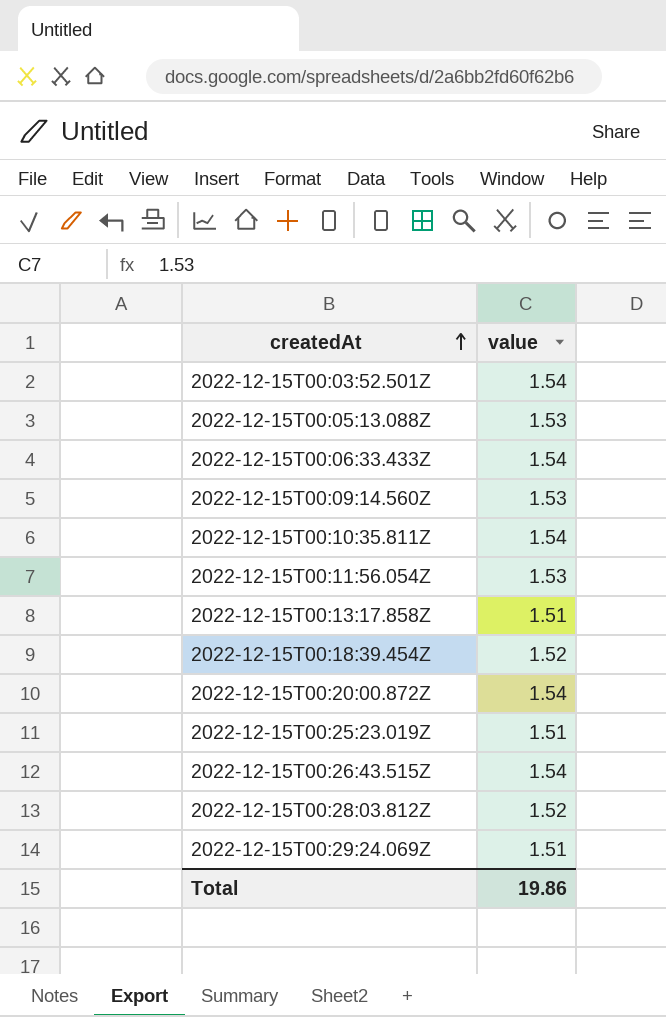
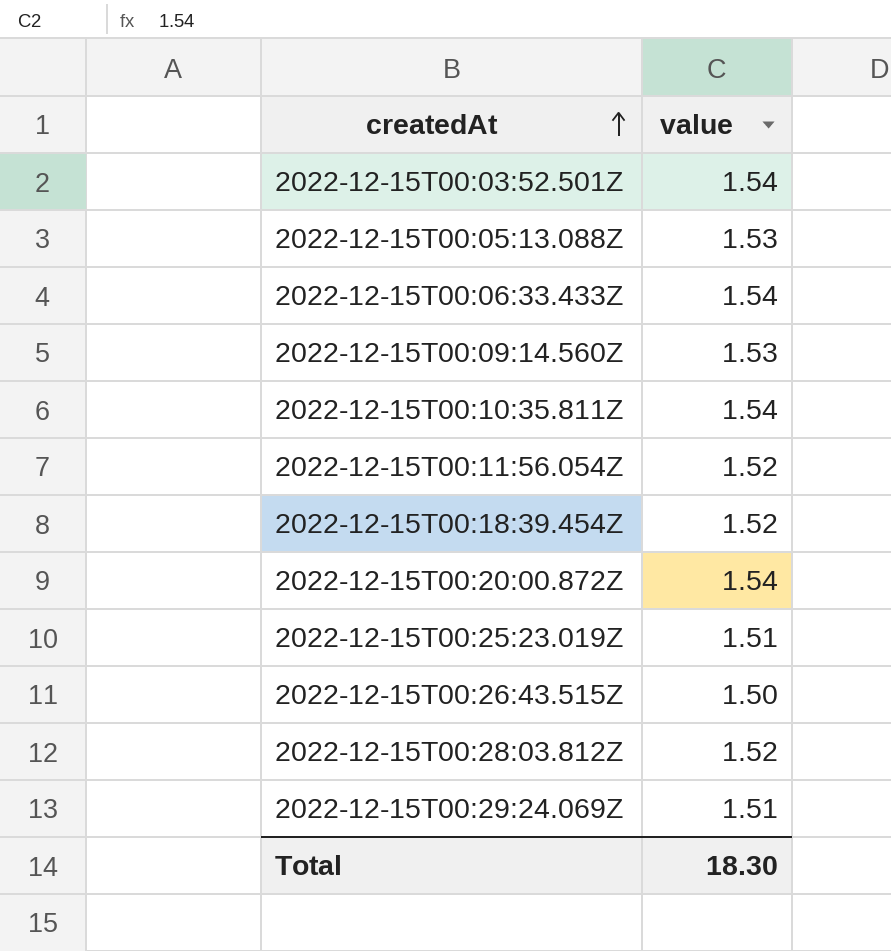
row 2022-12-15T00:13:17.858Z: 1.51 -> none
2022-12-15T00:11:56.054Z | value: 1.53 -> 1.52
2022-12-15T00:26:43.515Z | value: 1.54 -> 1.50
Total | value: 19.86 -> 18.30

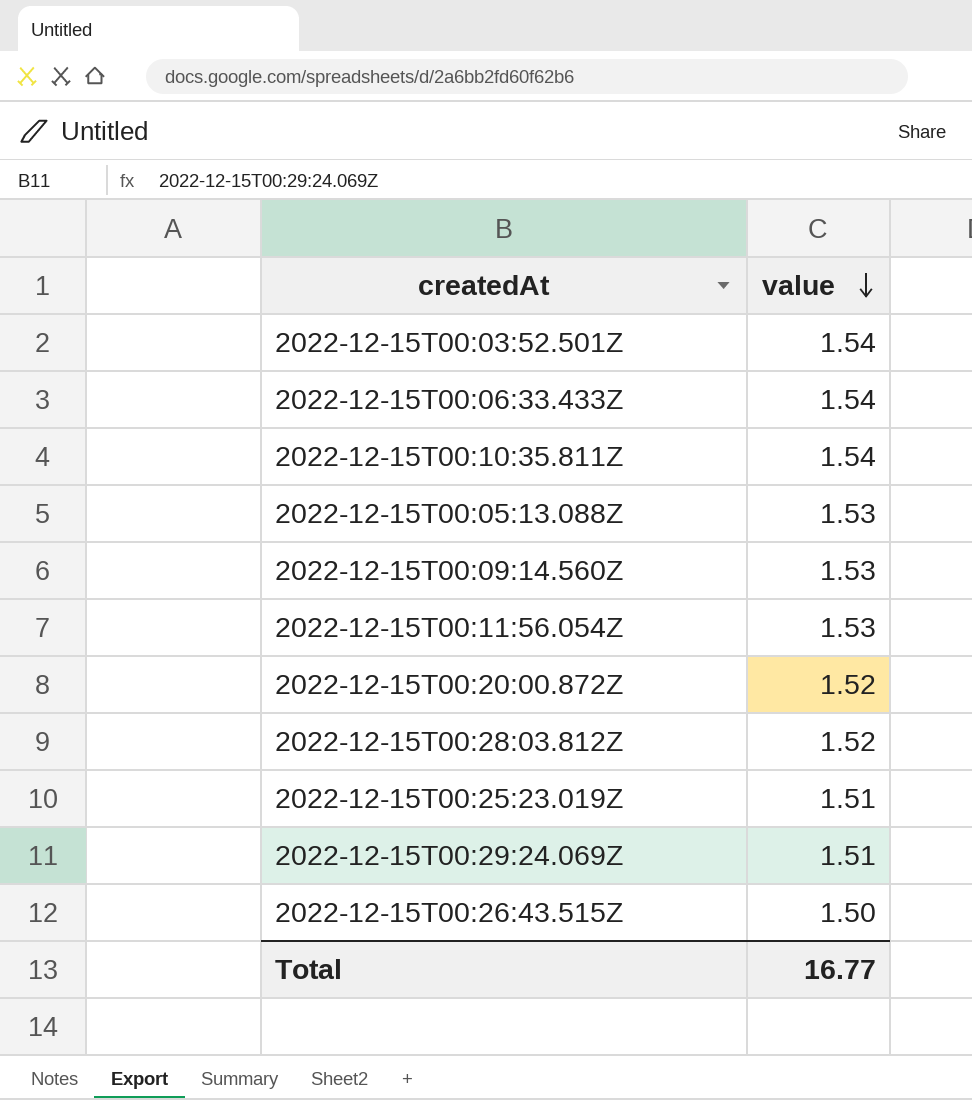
row order: createdAt ascending -> value descending
row 2022-12-15T00:18:39.454Z: 1.52 -> none
2022-12-15T00:11:56.054Z | value: 1.52 -> 1.53
2022-12-15T00:20:00.872Z | value: 1.54 -> 1.52
Total | value: 18.30 -> 16.77

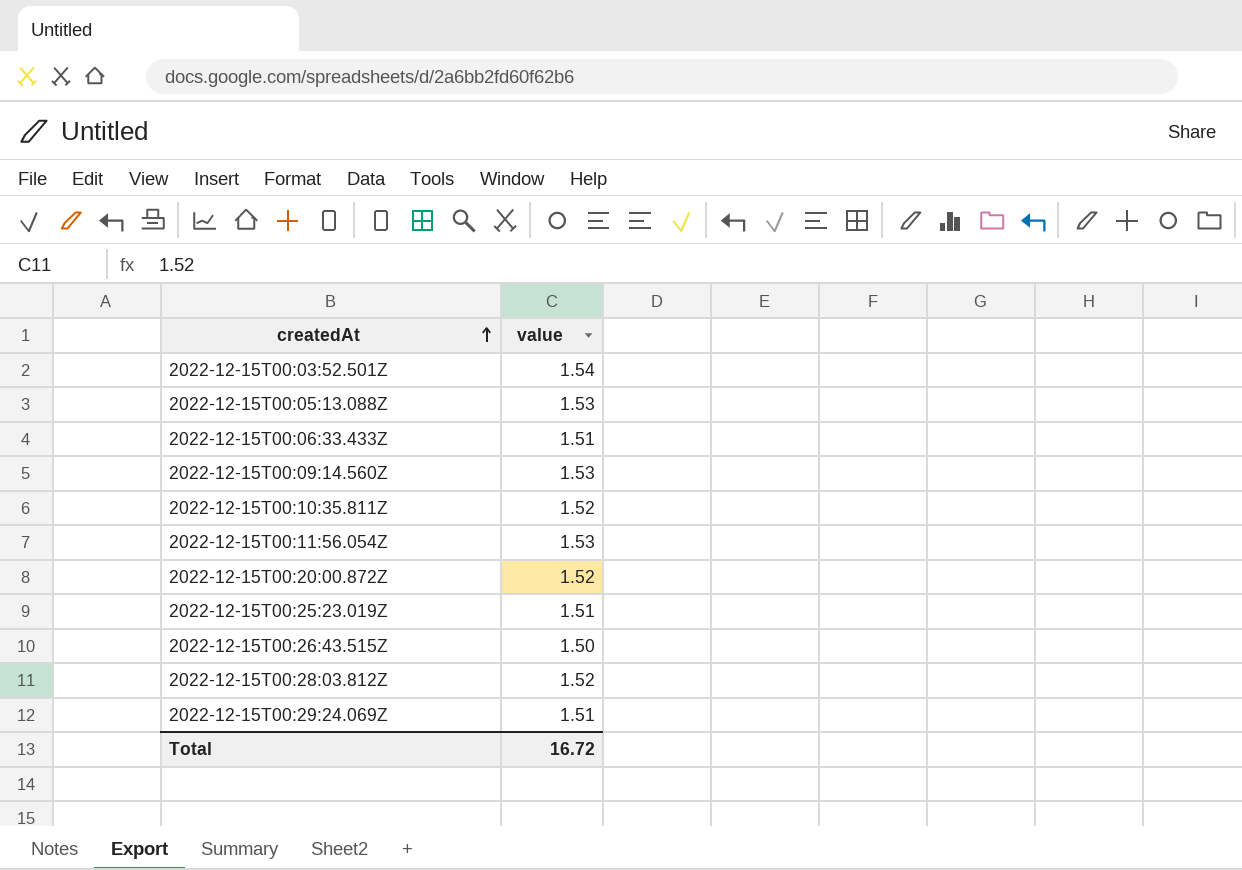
row order: value descending -> createdAt ascending
2022-12-15T00:06:33.433Z | value: 1.54 -> 1.51
2022-12-15T00:10:35.811Z | value: 1.54 -> 1.52
Total | value: 16.77 -> 16.72

